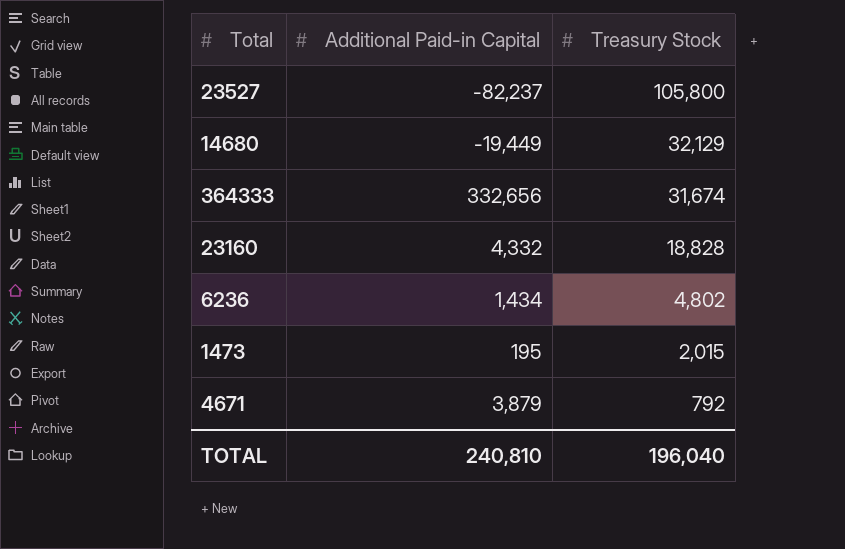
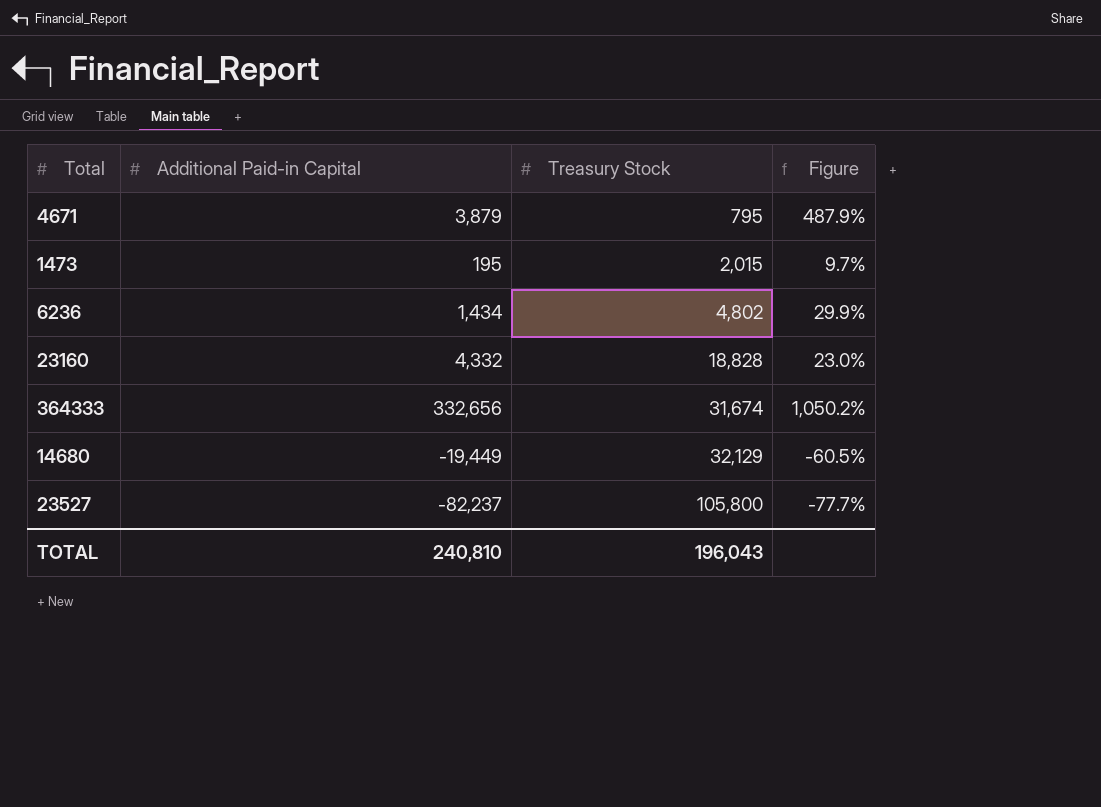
row order: Treasury Stock descending -> Treasury Stock ascending
column Figure | formula: none -> [Additional Paid-in Capital] / [Treasury Stock]
4671 | Treasury Stock: 792 -> 795
TOTAL | Treasury Stock: 196,040 -> 196,043

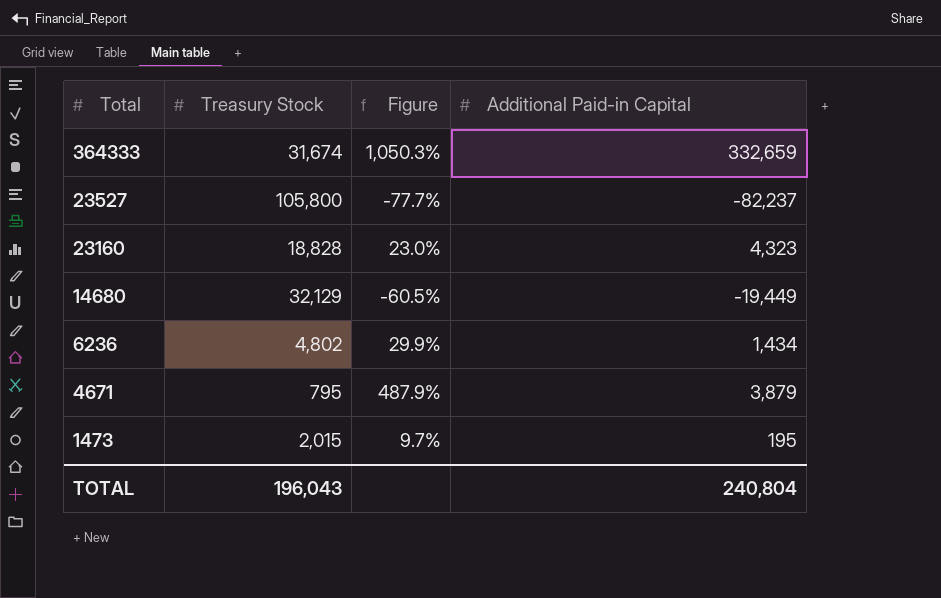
row order: Treasury Stock ascending -> Total descending
column Additional Paid-in Capital | position: 2 -> 4
364333 | Figure: 1,050.2% -> 1,050.3%
364333 | Additional Paid-in Capital: 332,656 -> 332,659
23160 | Additional Paid-in Capital: 4,332 -> 4,323
TOTAL | Additional Paid-in Capital: 240,810 -> 240,804

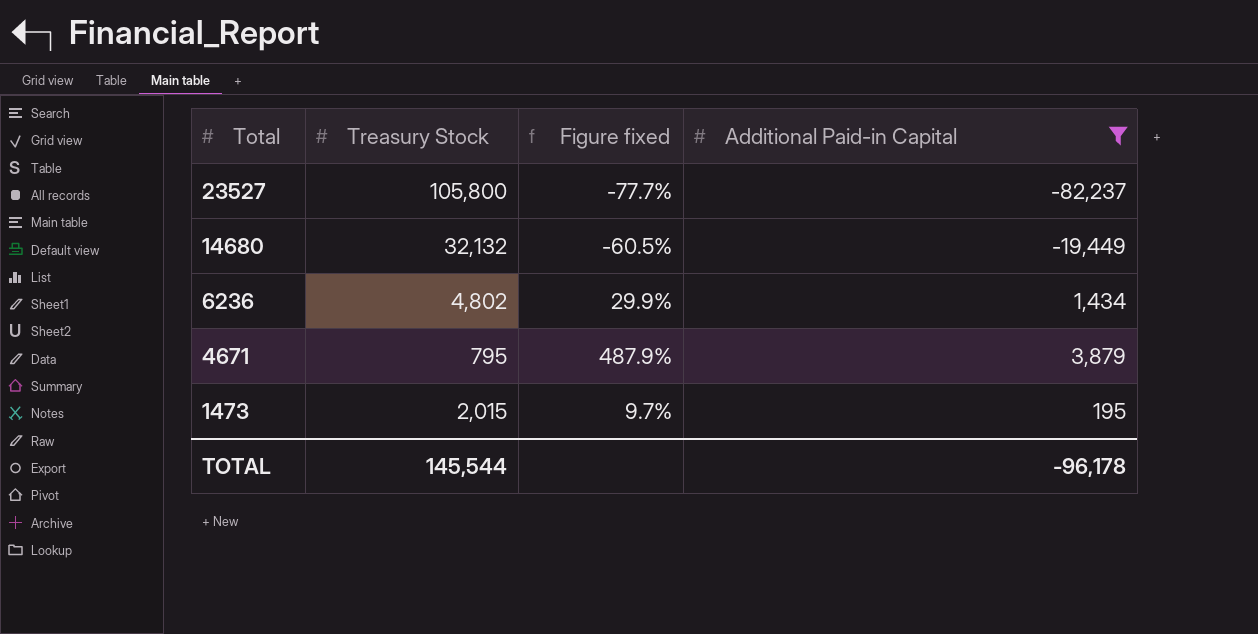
filter: none -> Additional Paid-in Capital <= 3,879
column name: Figure -> Figure fixed
14680 | Treasury Stock: 32,129 -> 32,132
TOTAL | Treasury Stock: 196,043 -> 145,544
TOTAL | Additional Paid-in Capital: 240,804 -> -96,178

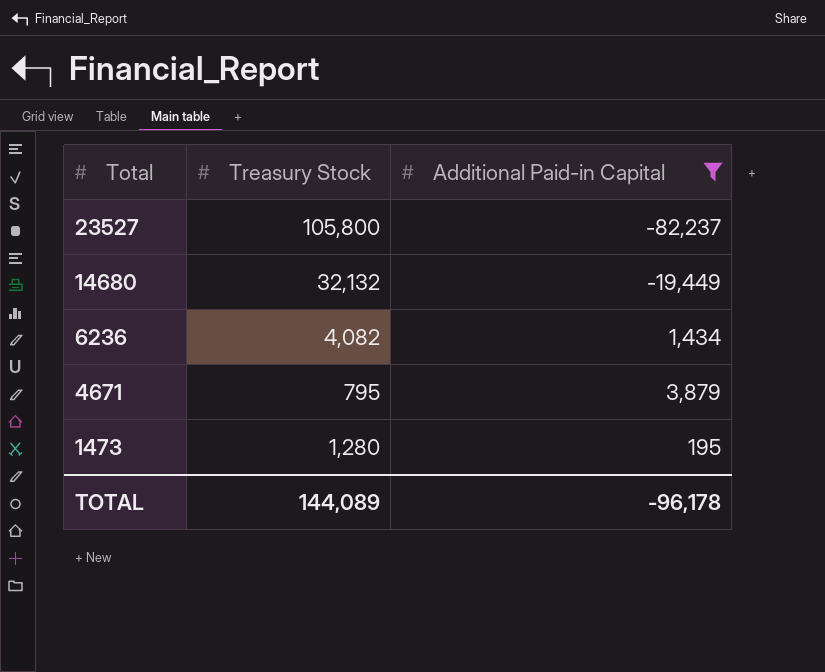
column Figure fixed | formula: [Additional Paid-in Capital] / [Treasury Stock] -> none
6236 | Treasury Stock: 4,802 -> 4,082
1473 | Treasury Stock: 2,015 -> 1,280
TOTAL | Treasury Stock: 145,544 -> 144,089

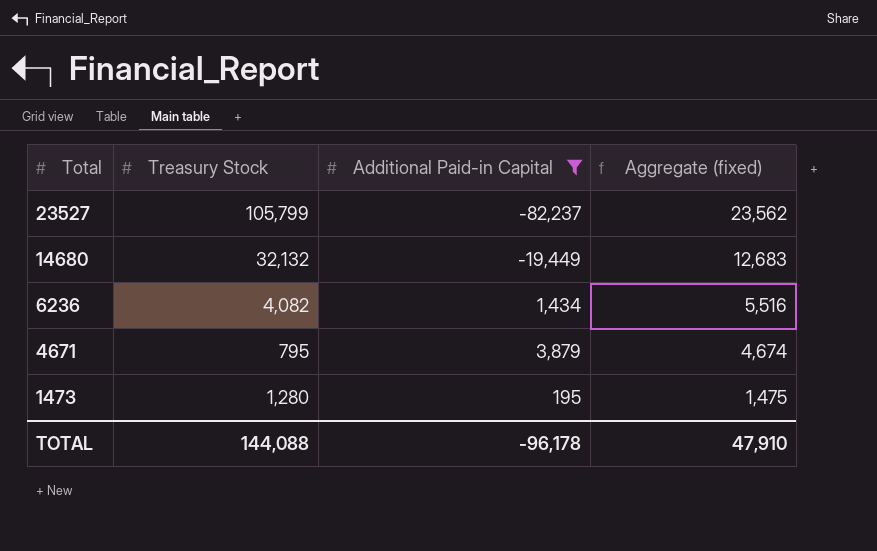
column Aggregate (fixed) | formula: none -> [Treasury Stock] + [Additional Paid-in Capital]
23527 | Treasury Stock: 105,800 -> 105,799
TOTAL | Treasury Stock: 144,089 -> 144,088

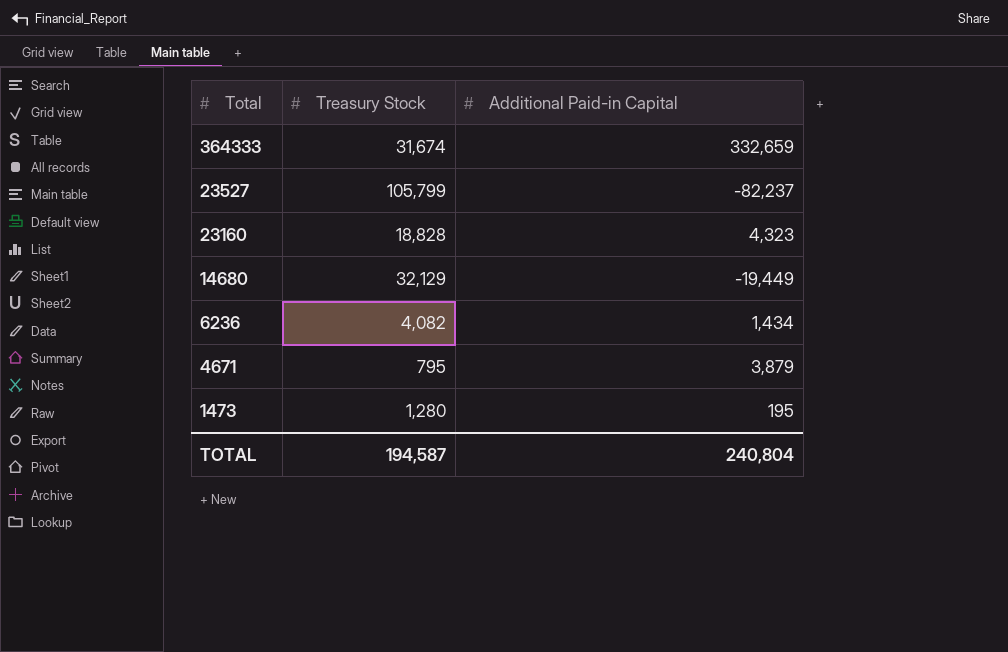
filter: Additional Paid-in Capital <= 3,879 -> none
column Aggregate (fixed) | formula: [Treasury Stock] + [Additional Paid-in Capital] -> none
14680 | Treasury Stock: 32,132 -> 32,129
TOTAL | Treasury Stock: 144,088 -> 194,587
TOTAL | Additional Paid-in Capital: -96,178 -> 240,804

